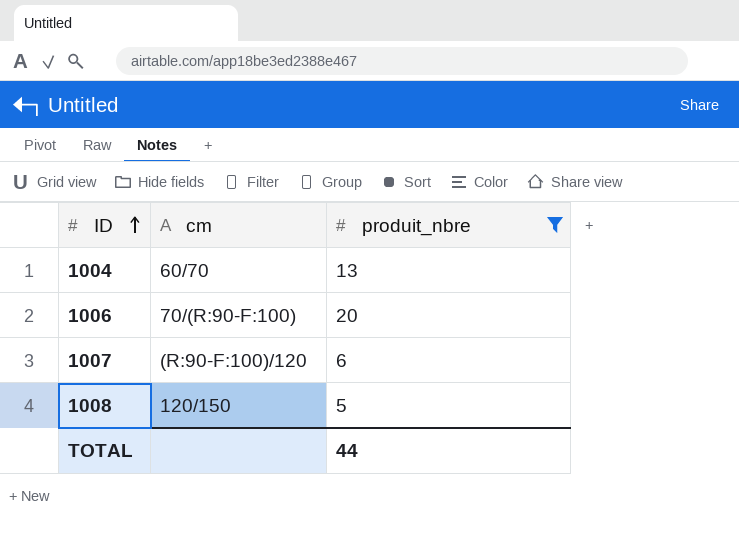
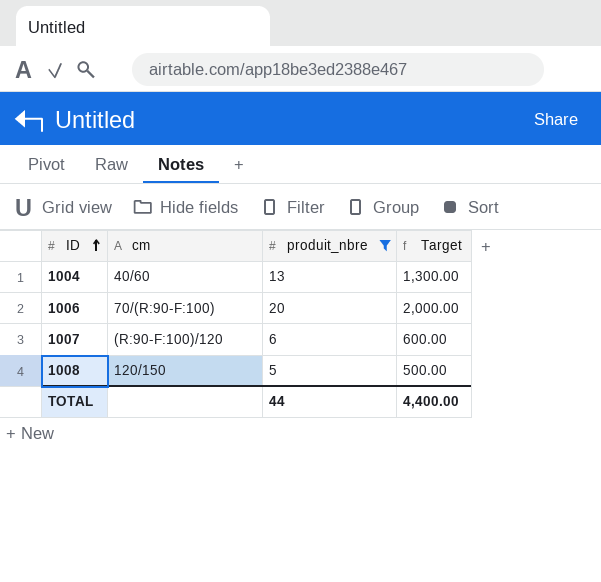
column Target | formula: none -> [produit_nbre] * 100
1004 | cm: 60/70 -> 40/60

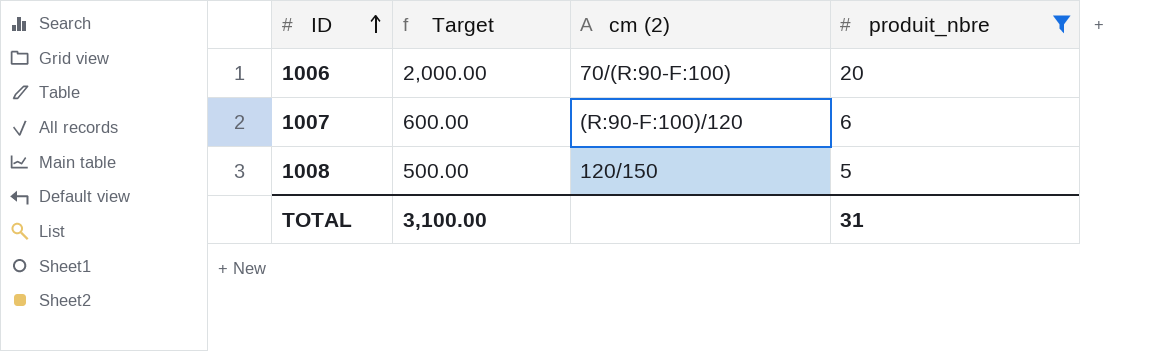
column Target | position: 4 -> 2
column name: cm -> cm (2)
row 1004: 40/60 | 13 | 1,300.00 -> none
TOTAL | Target: 4,400.00 -> 3,100.00
TOTAL | produit_nbre: 44 -> 31

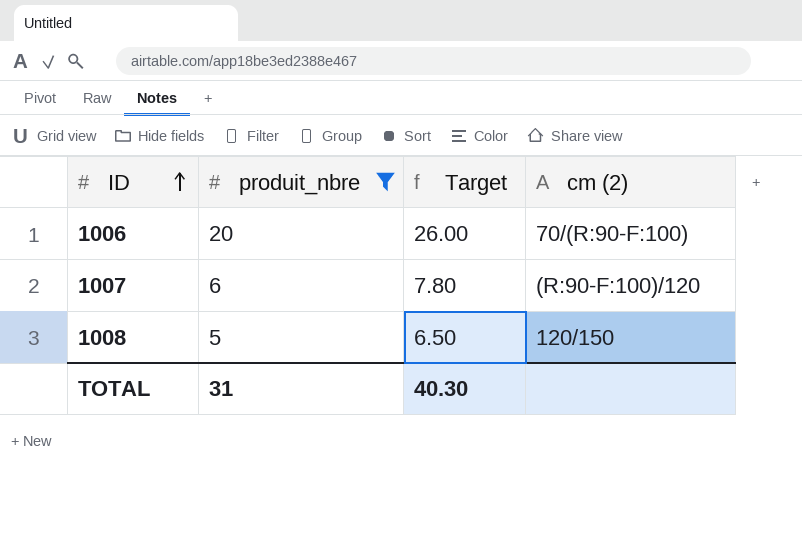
column produit_nbre | position: 4 -> 2
column Target | formula: [produit_nbre] * 100 -> [produit_nbre] * 1.3
TOTAL | Target: 3,100.00 -> 40.30

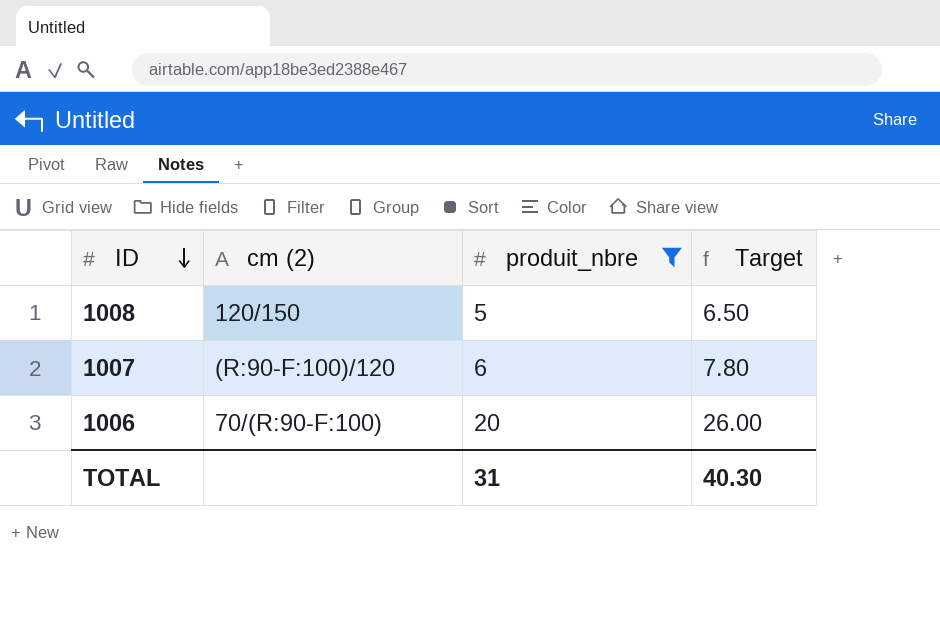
row order: ID ascending -> ID descending
column cm (2) | position: 4 -> 2

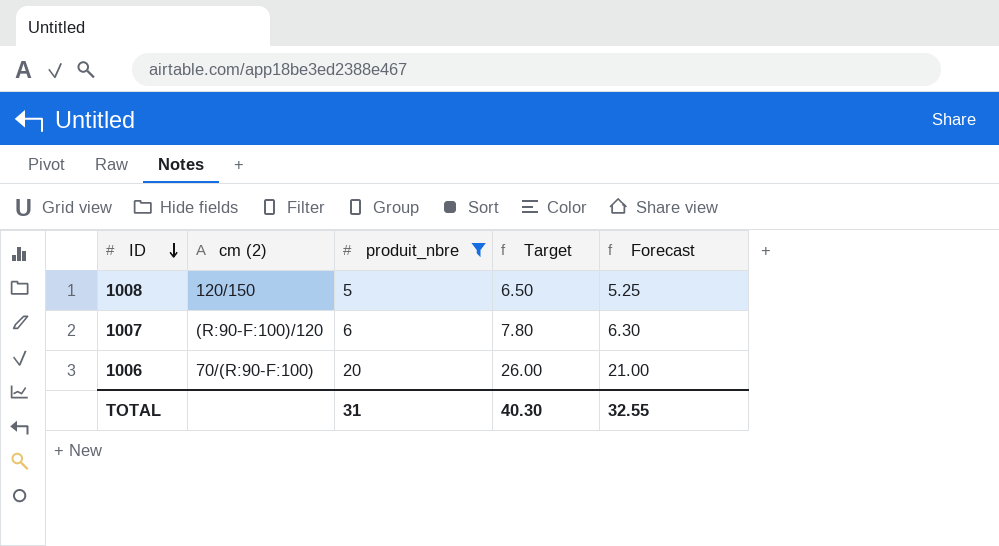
column Forecast | formula: none -> [produit_nbre] * 1.05

